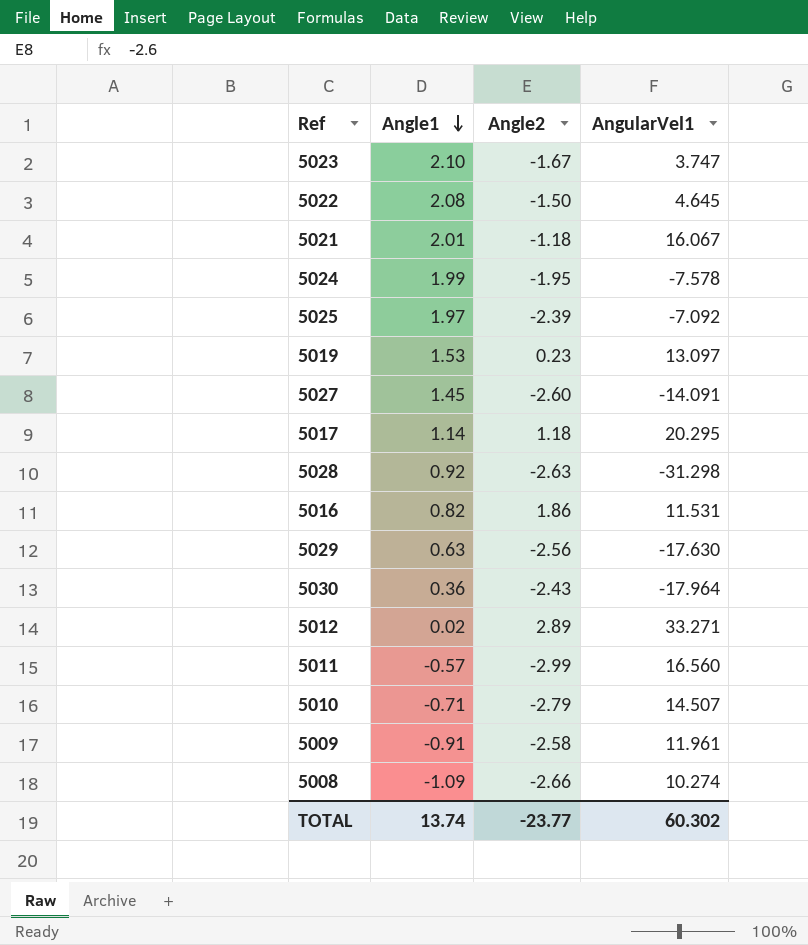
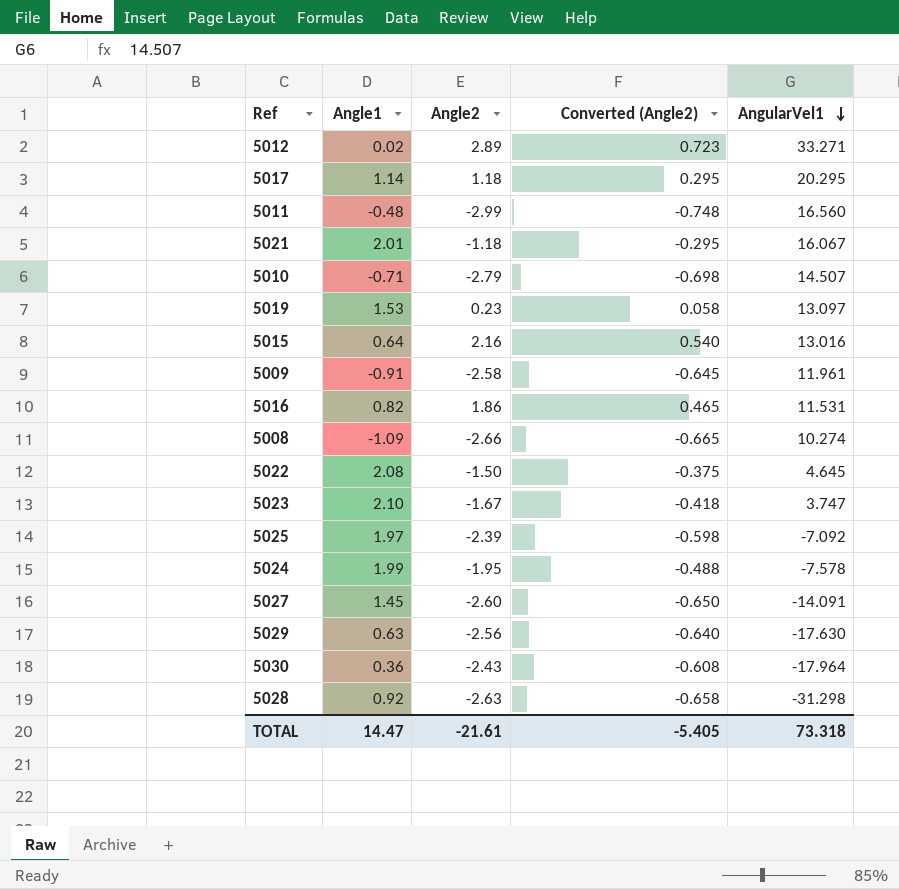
row order: Angle1 descending -> AngularVel1 descending
column Converted (Angle2) | formula: none -> [Angle2] * 0.25
5011 | Angle1: -0.57 -> -0.48
row 5015: none -> 0.64 | 2.16 | 0.540 | 13.016
TOTAL | Angle1: 13.74 -> 14.47
TOTAL | Angle2: -23.77 -> -21.61
TOTAL | AngularVel1: 60.302 -> 73.318

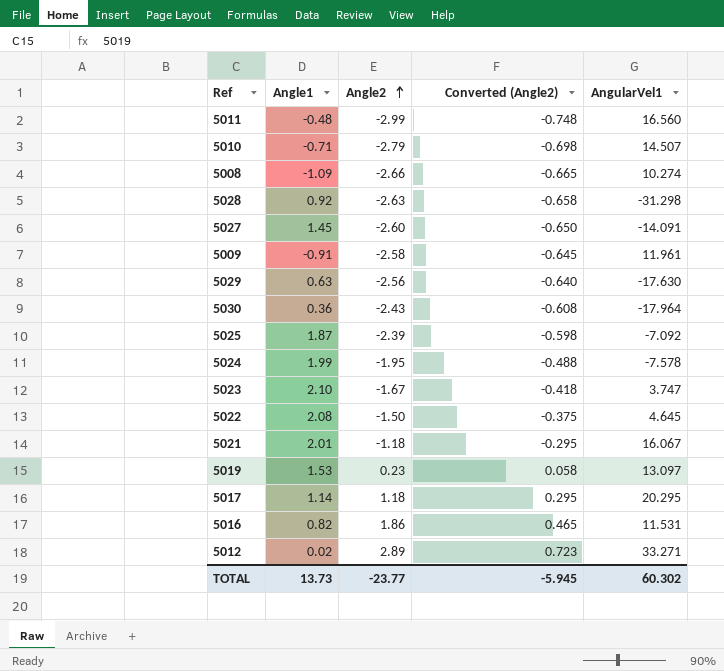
row order: AngularVel1 descending -> Angle2 ascending
row 5015: 0.64 | 2.16 | 0.540 | 13.016 -> none
5025 | Angle1: 1.97 -> 1.87
TOTAL | Angle1: 14.47 -> 13.73
TOTAL | Angle2: -21.61 -> -23.77
TOTAL | Converted (Angle2): -5.405 -> -5.945
TOTAL | AngularVel1: 73.318 -> 60.302

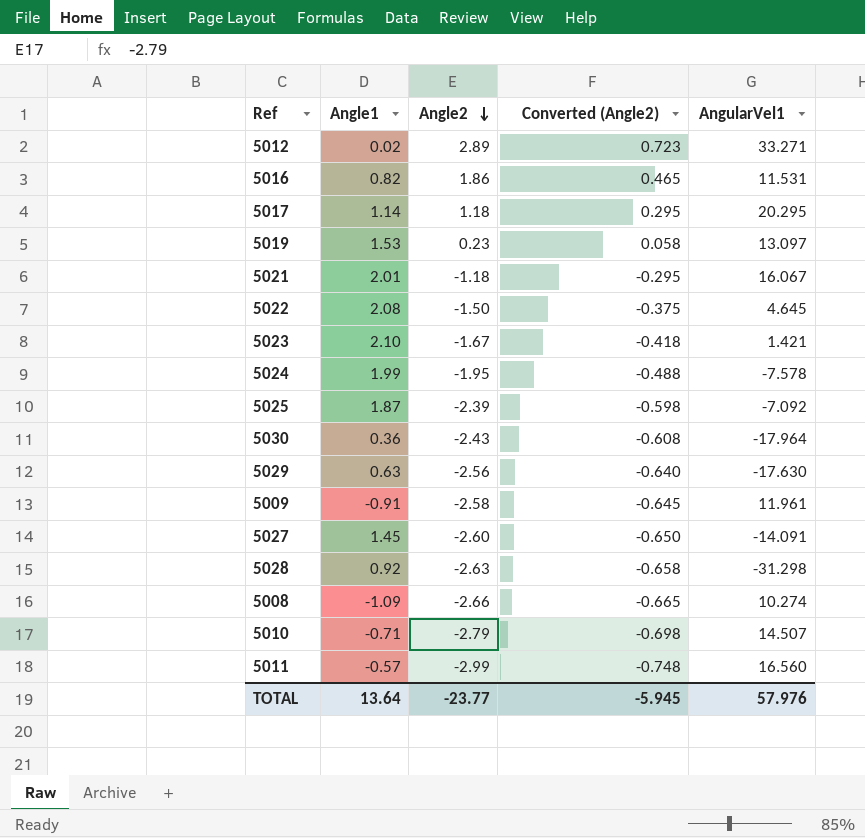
row order: Angle2 ascending -> Angle2 descending
5023 | AngularVel1: 3.747 -> 1.421
5011 | Angle1: -0.48 -> -0.57
TOTAL | Angle1: 13.73 -> 13.64
TOTAL | AngularVel1: 60.302 -> 57.976

